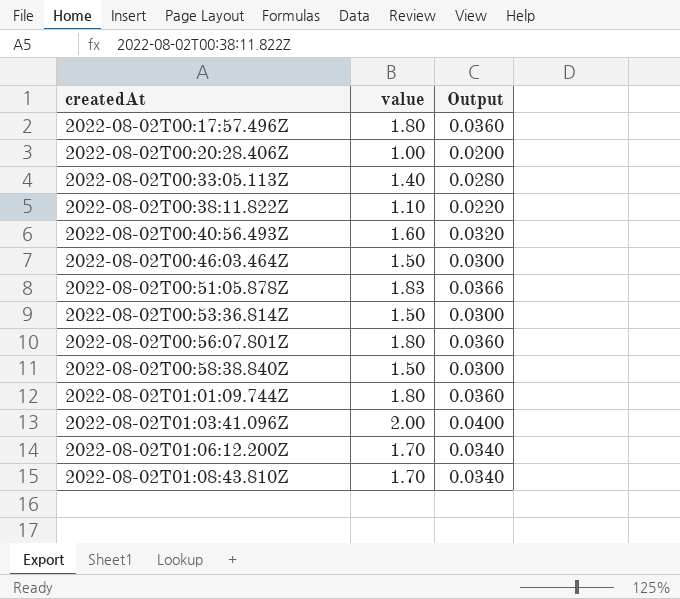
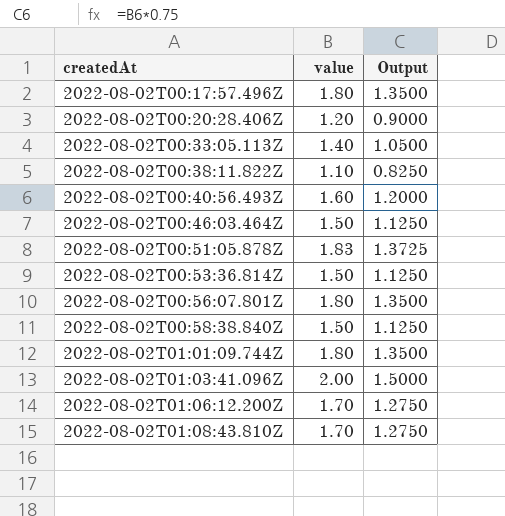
column Output | formula: [value] * 0.02 -> [value] * 0.75
2022-08-02T00:20:28.406Z | value: 1.00 -> 1.20

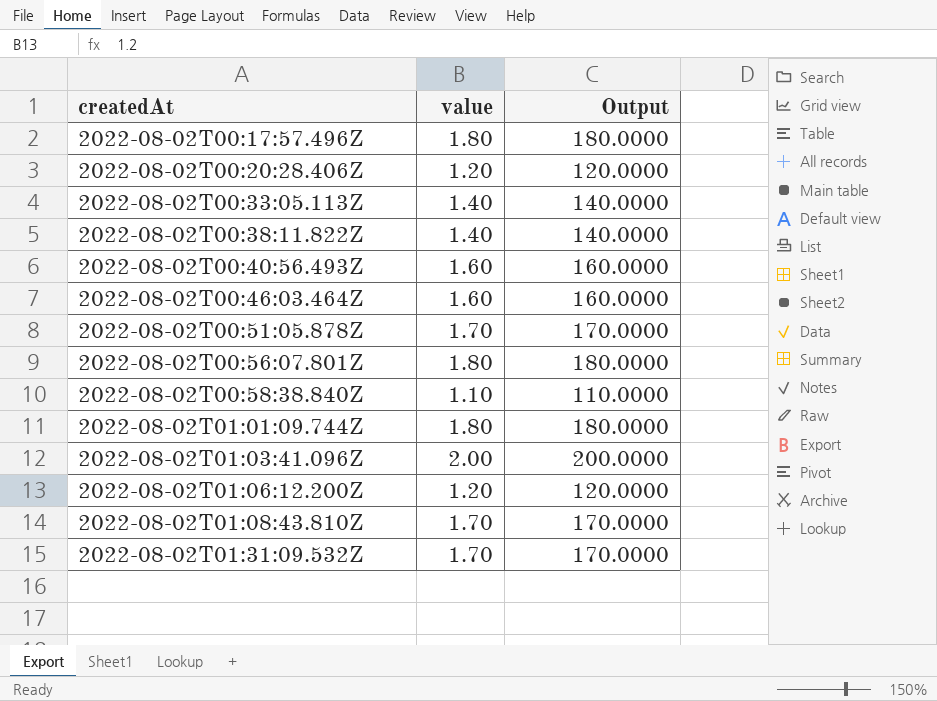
column Output | formula: [value] * 0.75 -> [value] * 100
row 2022-08-02T00:53:36.814Z: 1.50 | 1.1250 -> none
2022-08-02T00:38:11.822Z | value: 1.10 -> 1.40
2022-08-02T00:46:03.464Z | value: 1.50 -> 1.60
2022-08-02T00:51:05.878Z | value: 1.83 -> 1.70
2022-08-02T00:58:38.840Z | value: 1.50 -> 1.10
2022-08-02T01:06:12.200Z | value: 1.70 -> 1.20
row 2022-08-02T01:31:09.532Z: none -> 1.70 | 170.0000

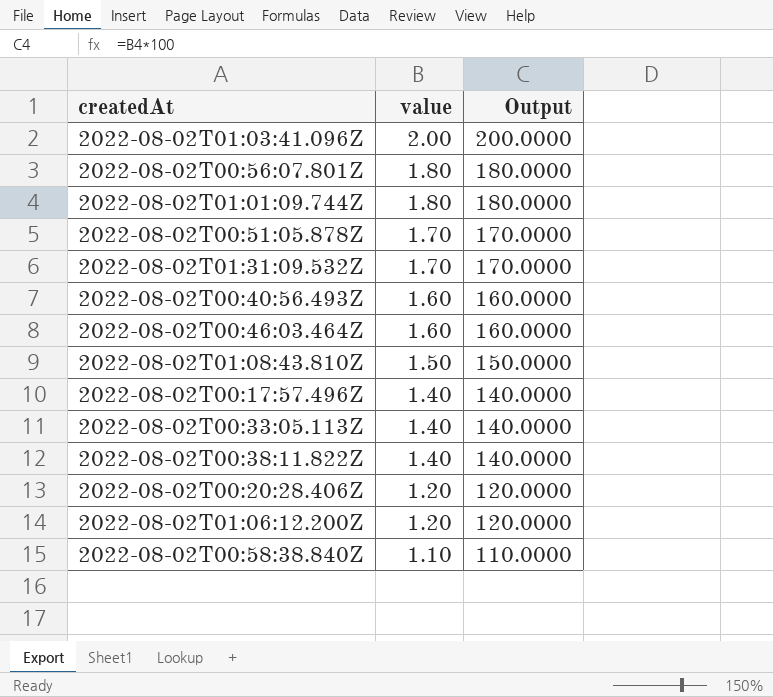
row order: createdAt ascending -> value descending
2022-08-02T01:08:43.810Z | value: 1.70 -> 1.50
2022-08-02T01:08:43.810Z | Output: 170.0000 -> 150.0000
2022-08-02T00:17:57.496Z | value: 1.80 -> 1.40
2022-08-02T00:17:57.496Z | Output: 180.0000 -> 140.0000

